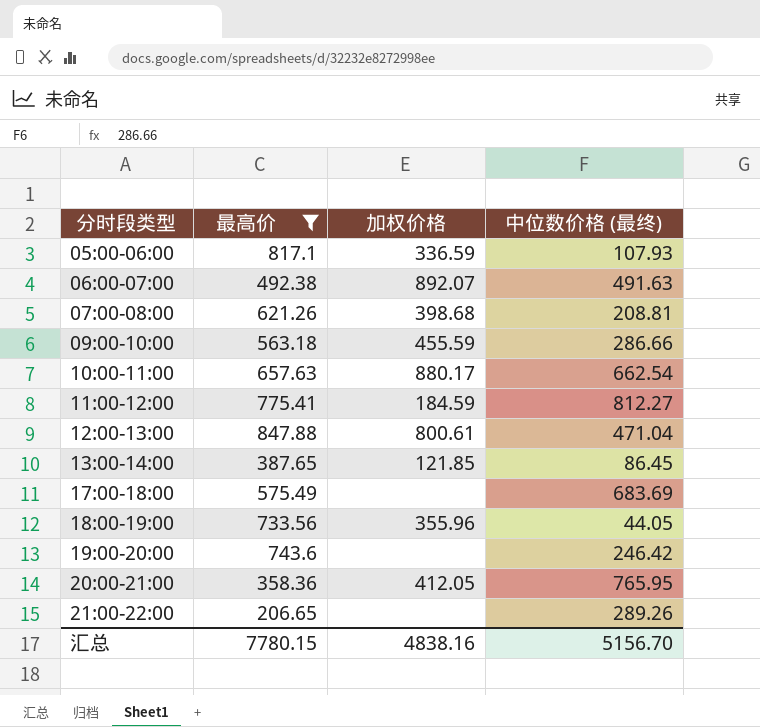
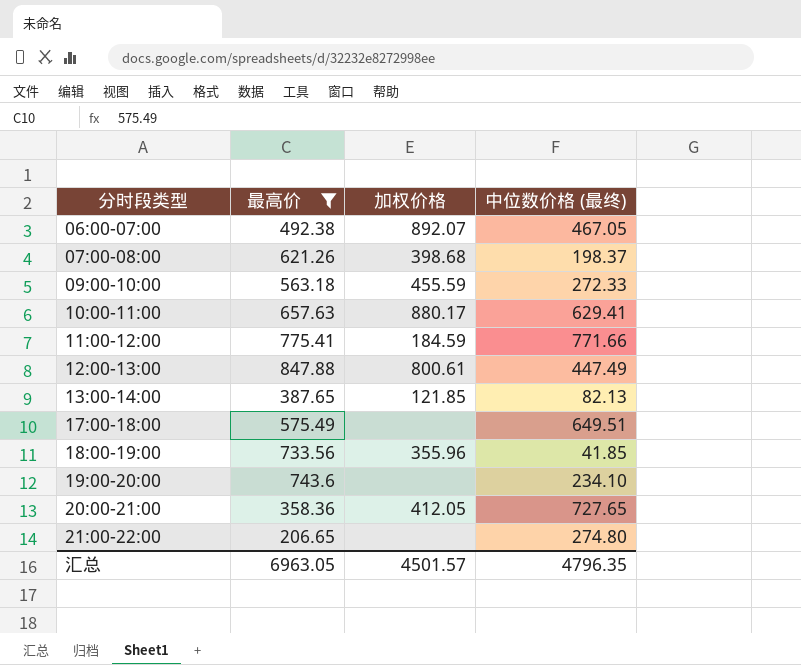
row 05:00-06:00: 817.1 | 336.59 | 107.93 -> none
06:00-07:00 | 中位数价格 (最终): 491.63 -> 467.05
07:00-08:00 | 中位数价格 (最终): 208.81 -> 198.37
09:00-10:00 | 中位数价格 (最终): 286.66 -> 272.33
10:00-11:00 | 中位数价格 (最终): 662.54 -> 629.41
11:00-12:00 | 中位数价格 (最终): 812.27 -> 771.66
12:00-13:00 | 中位数价格 (最终): 471.04 -> 447.49
13:00-14:00 | 中位数价格 (最终): 86.45 -> 82.13
17:00-18:00 | 中位数价格 (最终): 683.69 -> 649.51
18:00-19:00 | 中位数价格 (最终): 44.05 -> 41.85
19:00-20:00 | 中位数价格 (最终): 246.42 -> 234.10
20:00-21:00 | 中位数价格 (最终): 765.95 -> 727.65
21:00-22:00 | 中位数价格 (最终): 289.26 -> 274.80
汇总 | 最高价: 7780.15 -> 6963.05
汇总 | 加权价格: 4838.16 -> 4501.57
汇总 | 中位数价格 (最终): 5156.70 -> 4796.35

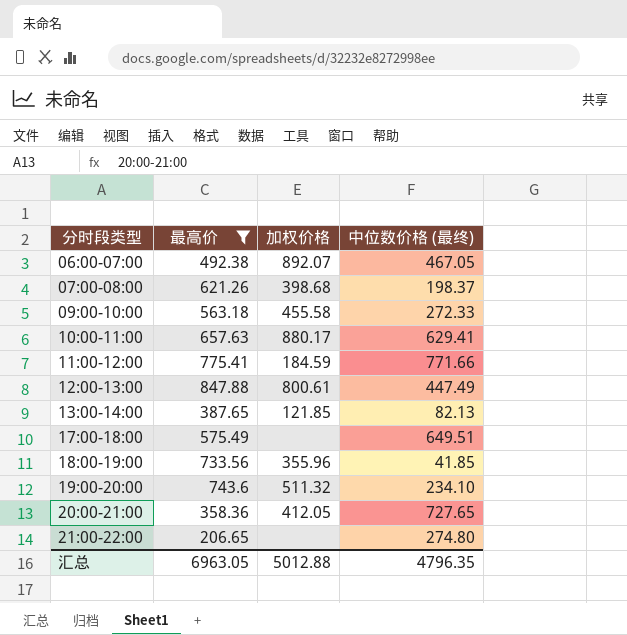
09:00-10:00 | 加权价格: 455.59 -> 455.58
19:00-20:00 | 加权价格: none -> 511.32
汇总 | 加权价格: 4501.57 -> 5012.88

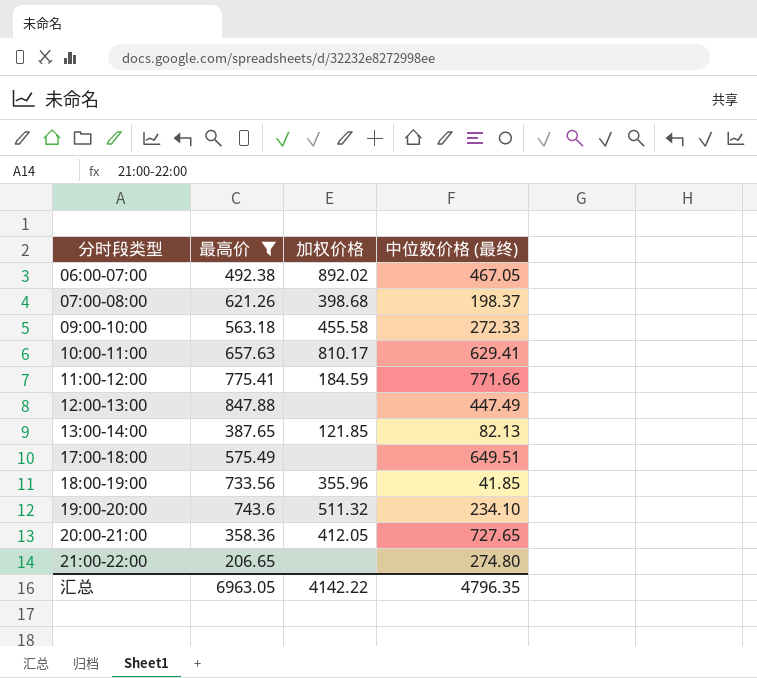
06:00-07:00 | 加权价格: 892.07 -> 892.02
10:00-11:00 | 加权价格: 880.17 -> 810.17
12:00-13:00 | 加权价格: 800.61 -> none
汇总 | 加权价格: 5012.88 -> 4142.22

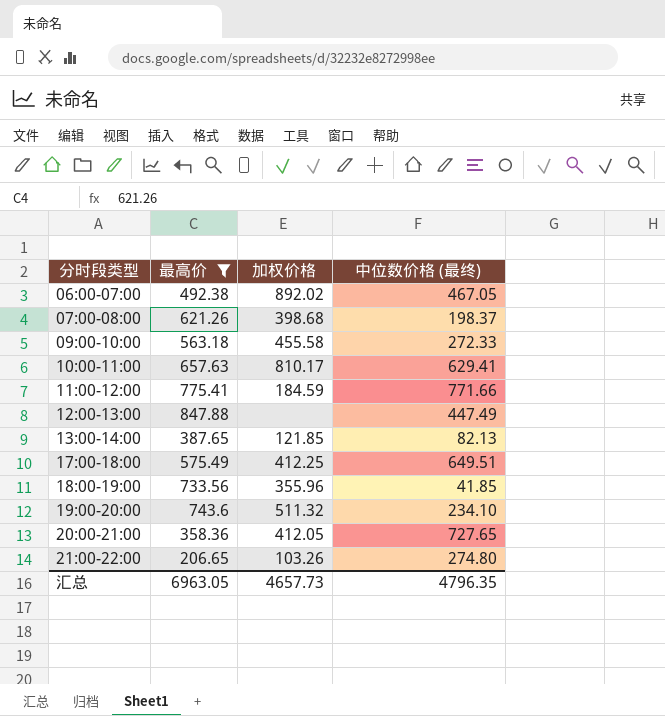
17:00-18:00 | 加权价格: none -> 412.25
21:00-22:00 | 加权价格: none -> 103.26
汇总 | 加权价格: 4142.22 -> 4657.73

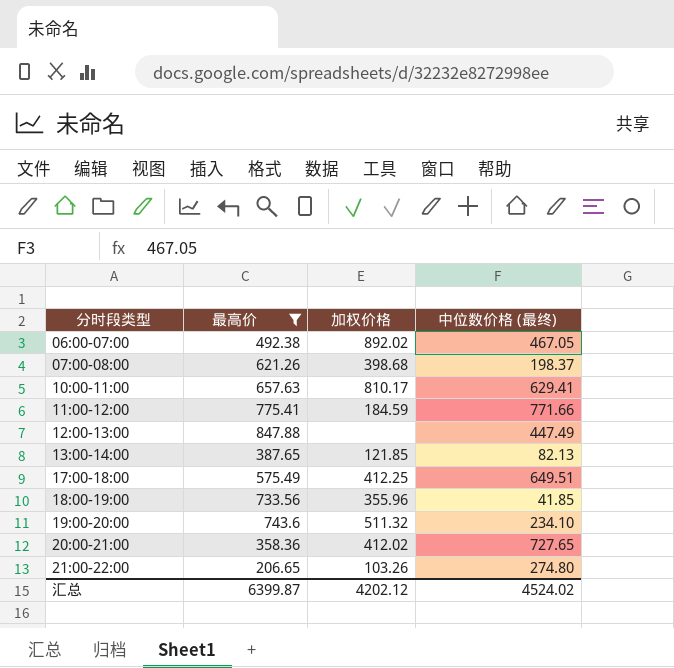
row 09:00-10:00: 563.18 | 455.58 | 272.33 -> none
20:00-21:00 | 加权价格: 412.05 -> 412.02
汇总 | 最高价: 6963.05 -> 6399.87
汇总 | 加权价格: 4657.73 -> 4202.12
汇总 | 中位数价格 (最终): 4796.35 -> 4524.02

